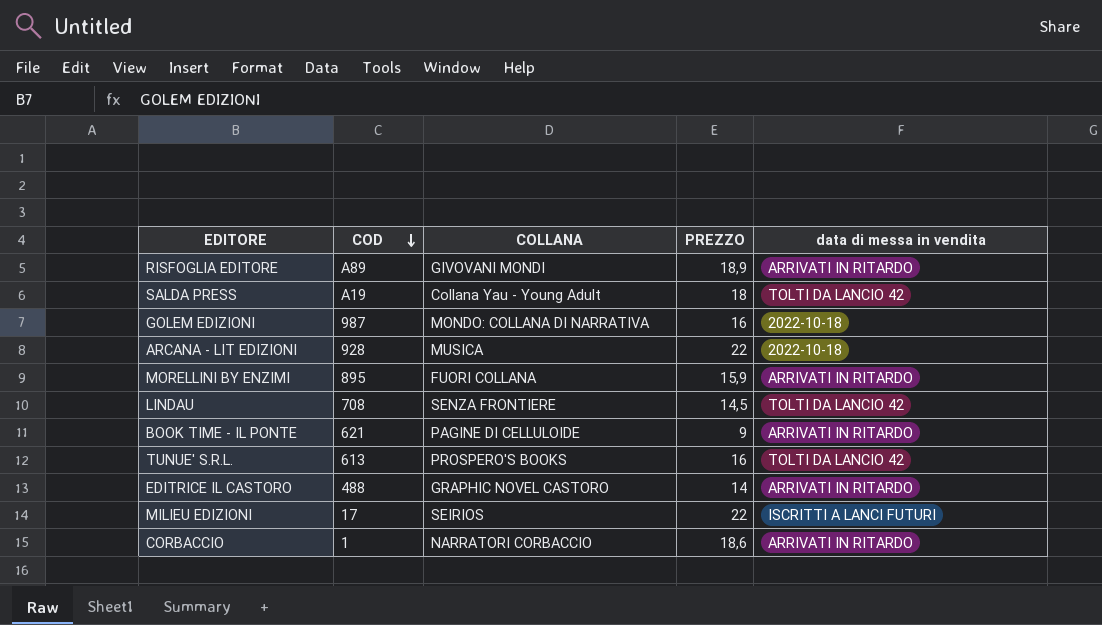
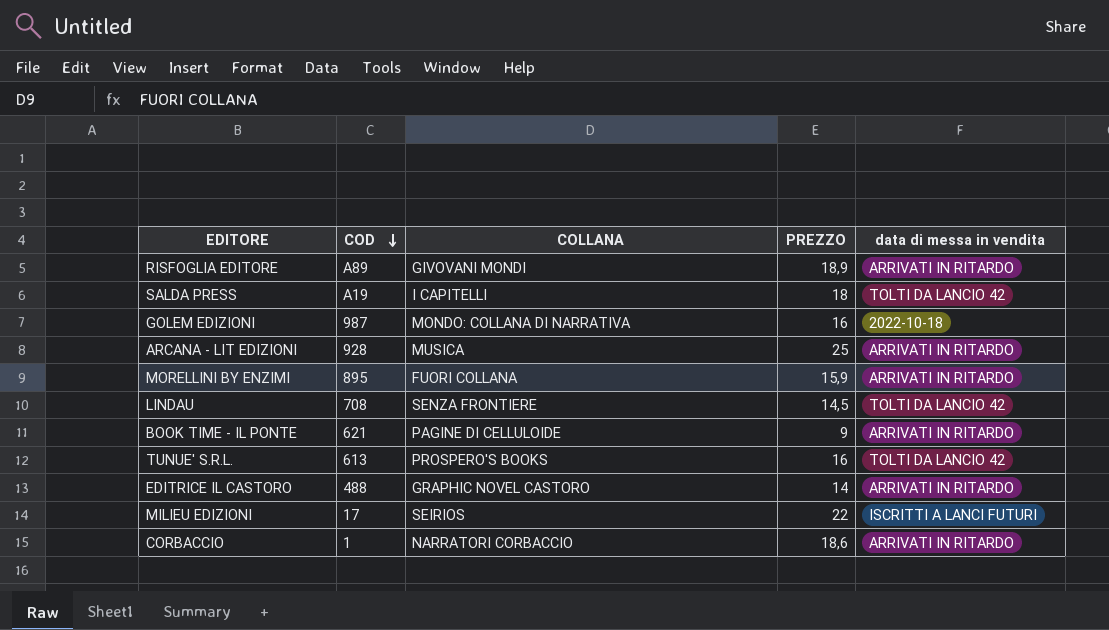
SALDA PRESS | COLLANA: Collana Yau - Young Adult -> I CAPITELLI
ARCANA - LIT EDIZIONI | PREZZO: 22 -> 25
ARCANA - LIT EDIZIONI | data di messa in vendita: 2022-10-18 -> ARRIVATI IN RITARDO

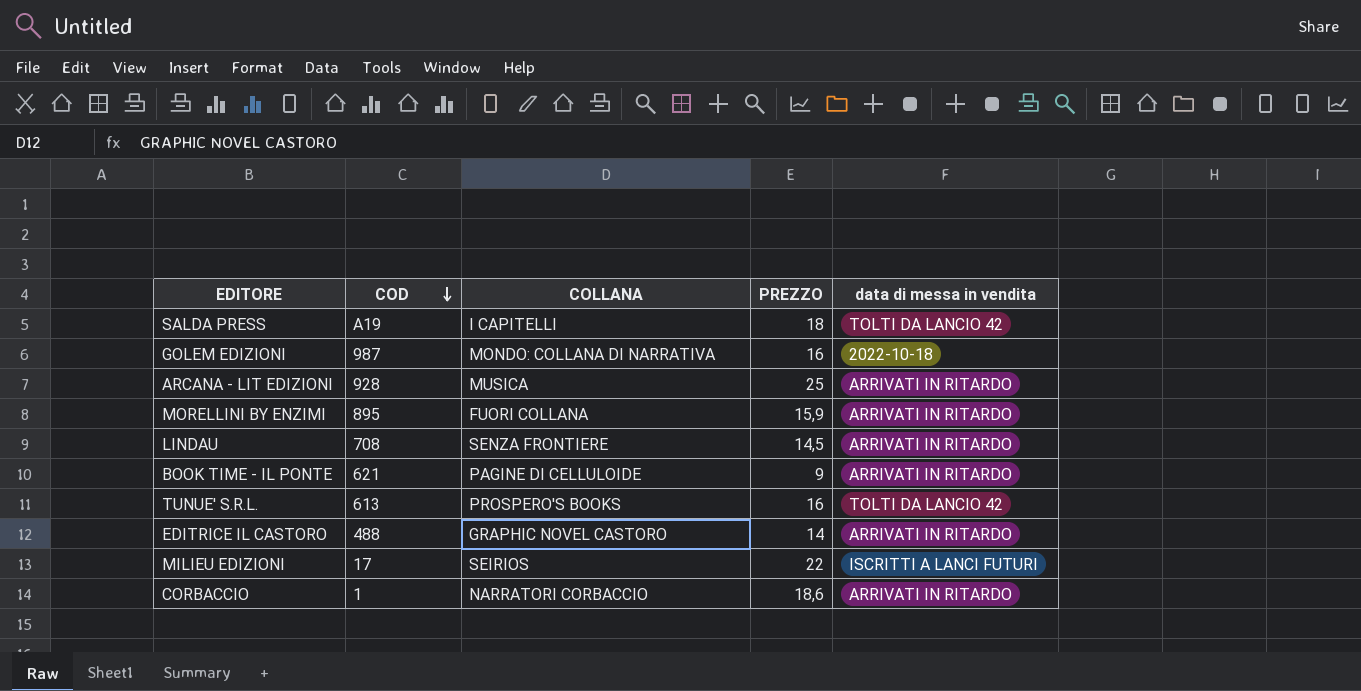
row RISFOGLIA EDITORE: A89 | GIVOVANI MONDI | 18,9 | ARRIVATI IN RITARDO -> none
LINDAU | data di messa in vendita: TOLTI DA LANCIO 42 -> ARRIVATI IN RITARDO

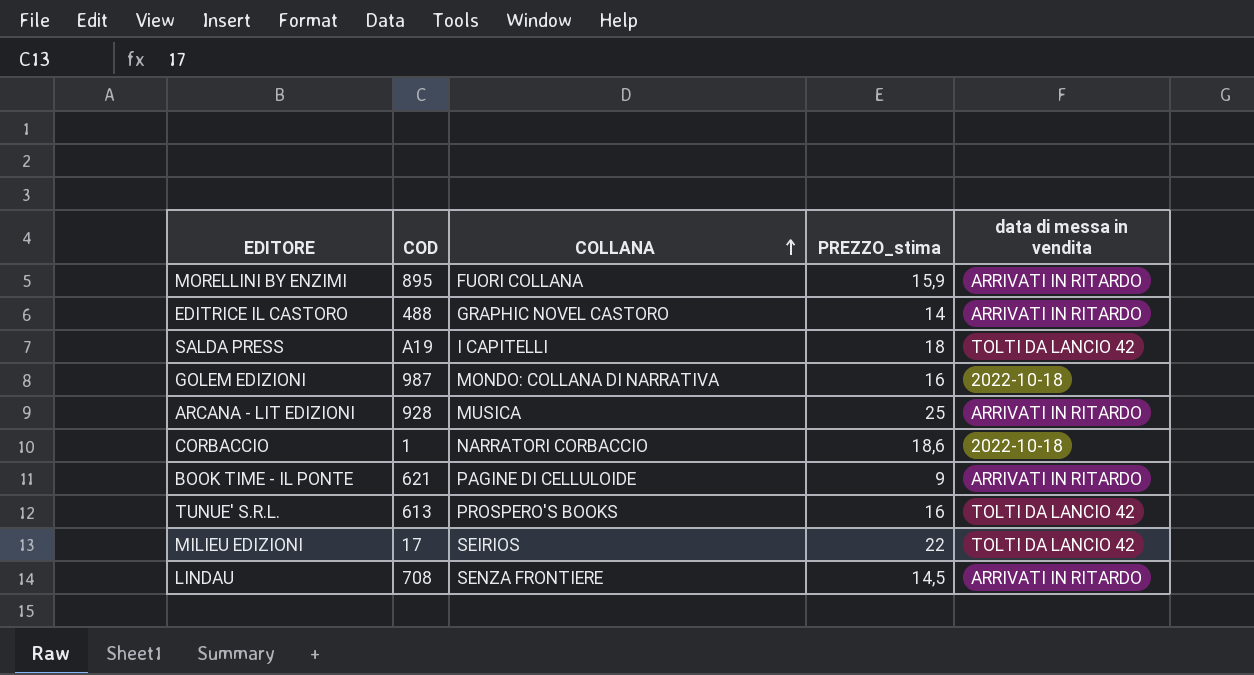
row order: COD descending -> COLLANA ascending
column name: PREZZO -> PREZZO_stima
CORBACCIO | data di messa in vendita: ARRIVATI IN RITARDO -> 2022-10-18
MILIEU EDIZIONI | data di messa in vendita: ISCRITTI A LANCI FUTURI -> TOLTI DA LANCIO 42

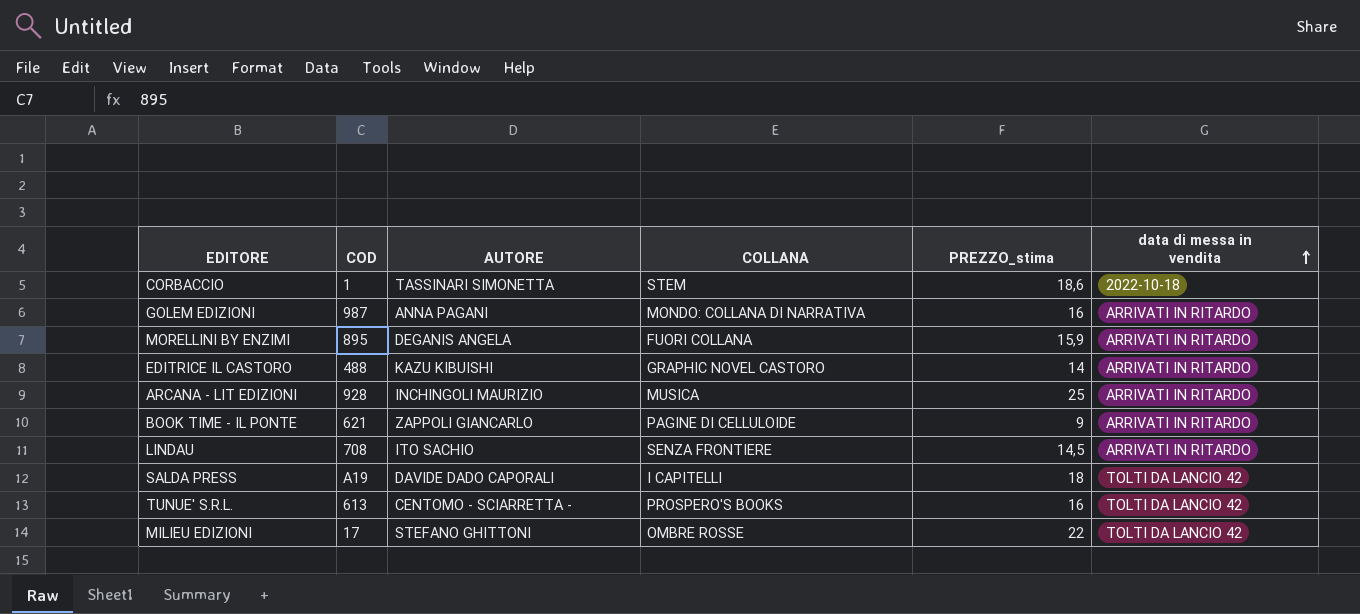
row order: COLLANA ascending -> data di messa in vendita ascending
column AUTORE | position: none -> 3
CORBACCIO | COLLANA: NARRATORI CORBACCIO -> STEM
GOLEM EDIZIONI | data di messa in vendita: 2022-10-18 -> ARRIVATI IN RITARDO
MILIEU EDIZIONI | COLLANA: SEIRIOS -> OMBRE ROSSE

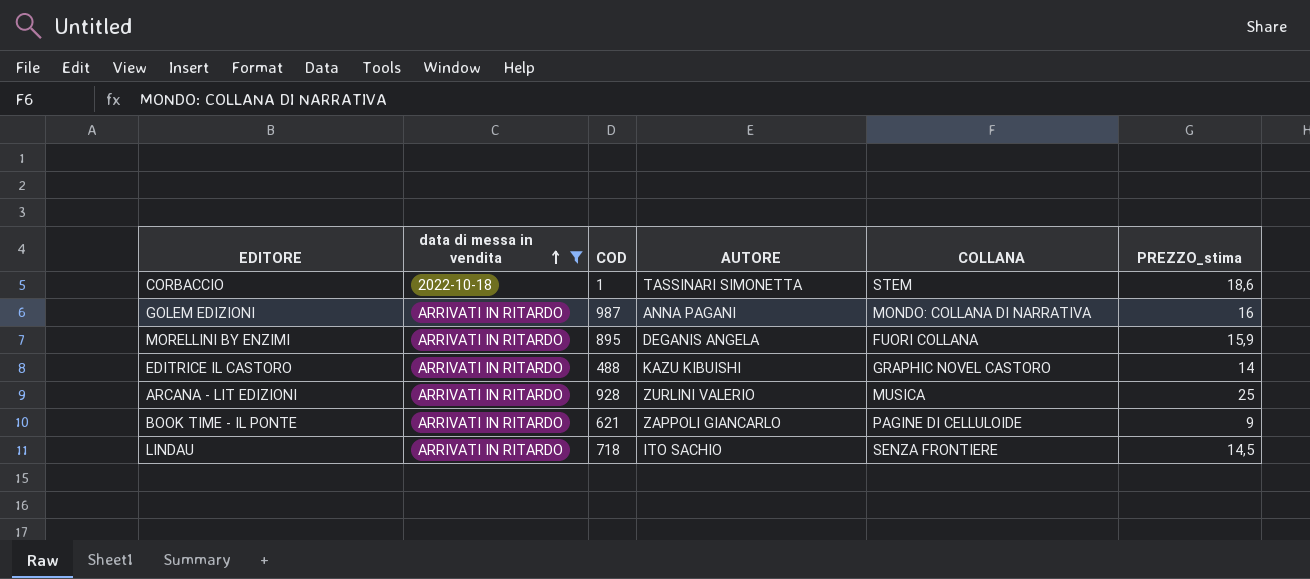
filter: none -> data di messa in vendita != TOLTI DA LANCIO 42
column data di messa in vendita | position: 6 -> 2
ARCANA - LIT EDIZIONI | AUTORE: INCHINGOLI MAURIZIO -> ZURLINI VALERIO
LINDAU | COD: 708 -> 718

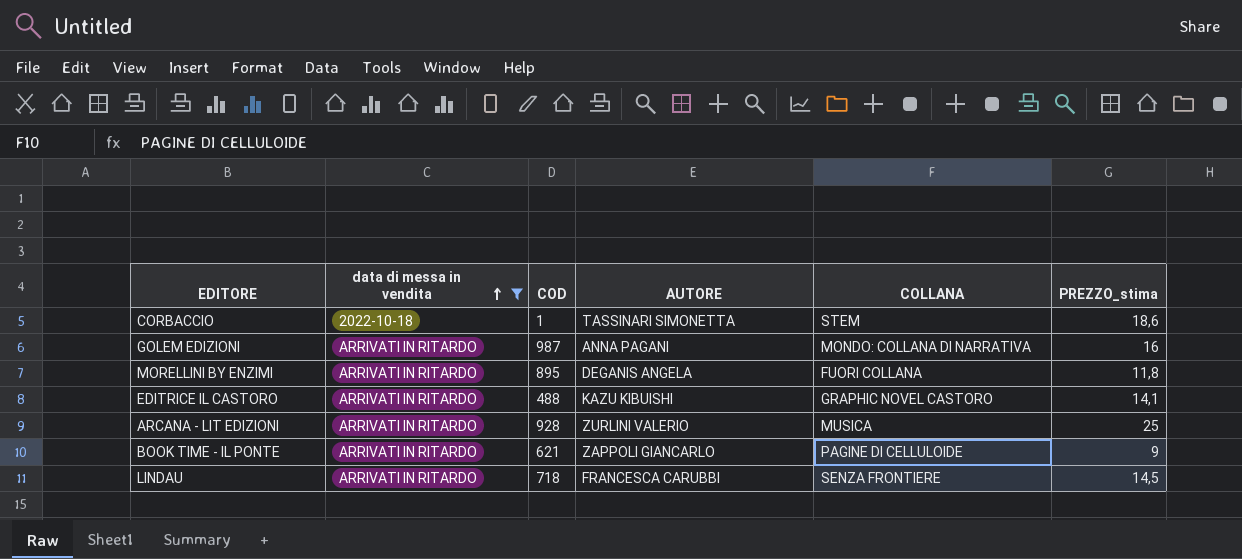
MORELLINI BY ENZIMI | PREZZO_stima: 15,9 -> 11,8
EDITRICE IL CASTORO | PREZZO_stima: 14 -> 14,1
LINDAU | AUTORE: ITO SACHIO -> FRANCESCA CARUBBI

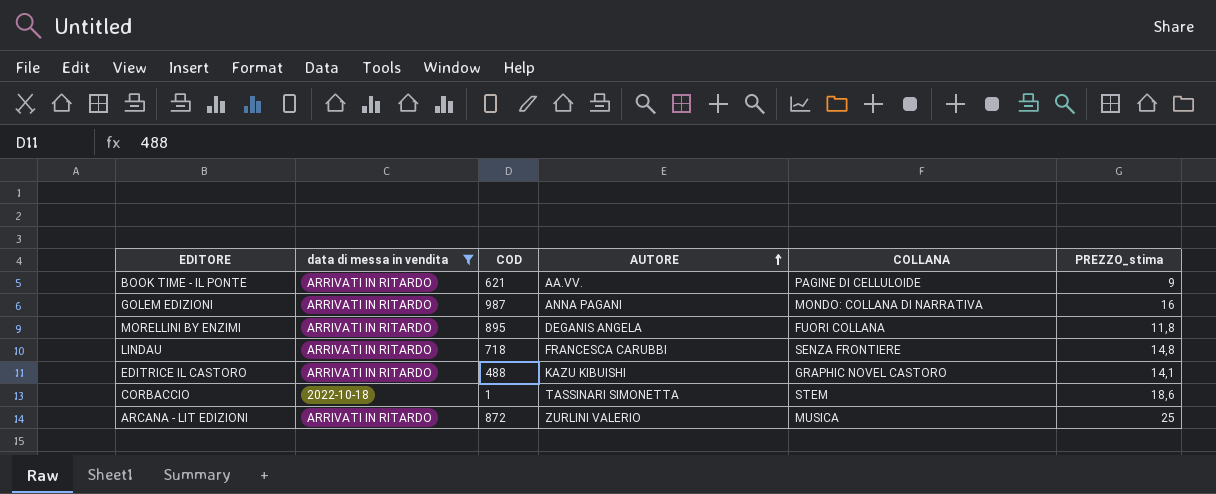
row order: data di messa in vendita ascending -> AUTORE ascending
BOOK TIME - IL PONTE | AUTORE: ZAPPOLI GIANCARLO -> AA.VV.
LINDAU | PREZZO_stima: 14,5 -> 14,8
ARCANA - LIT EDIZIONI | COD: 928 -> 872

